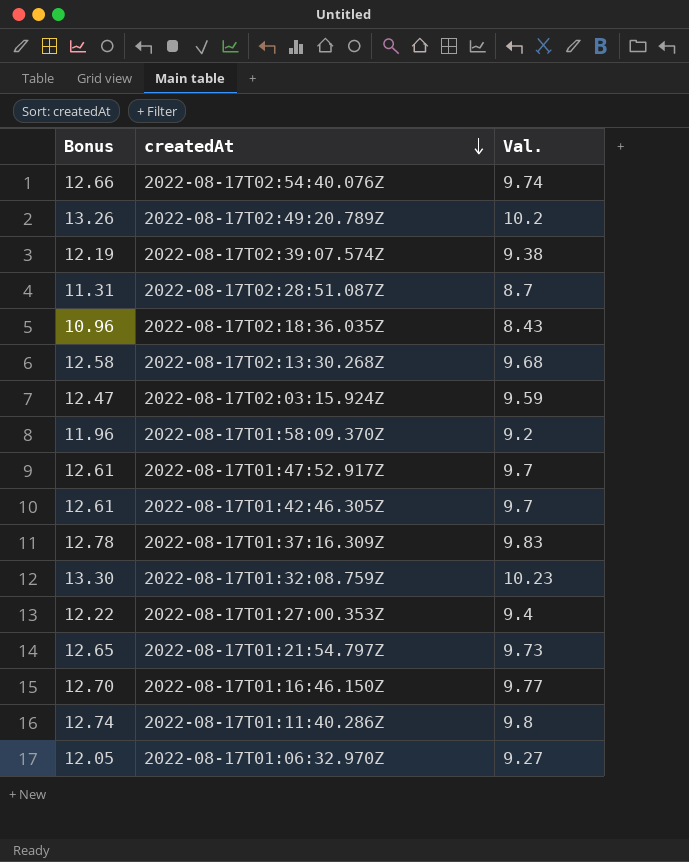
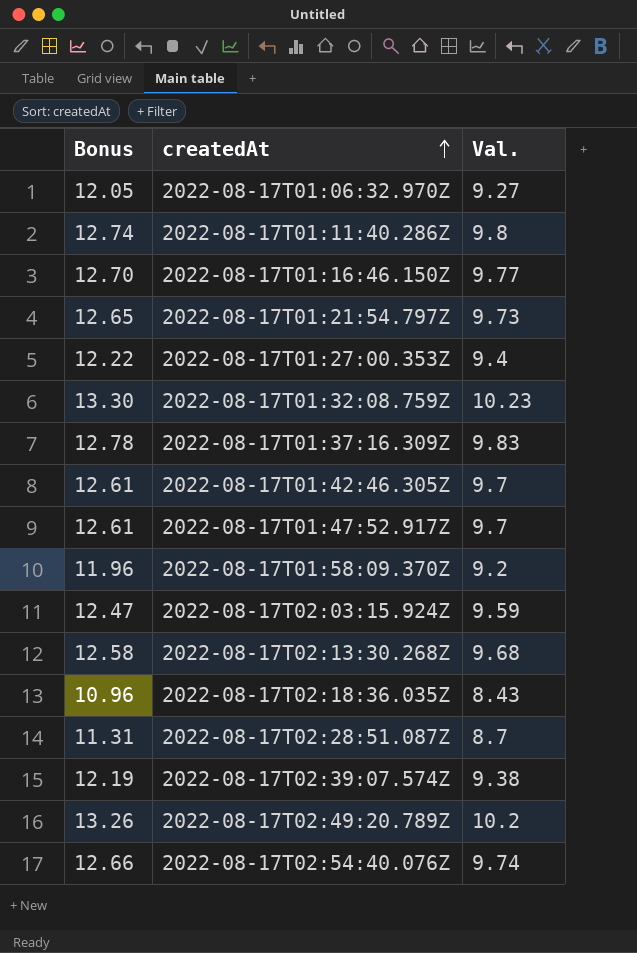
row order: createdAt descending -> createdAt ascending

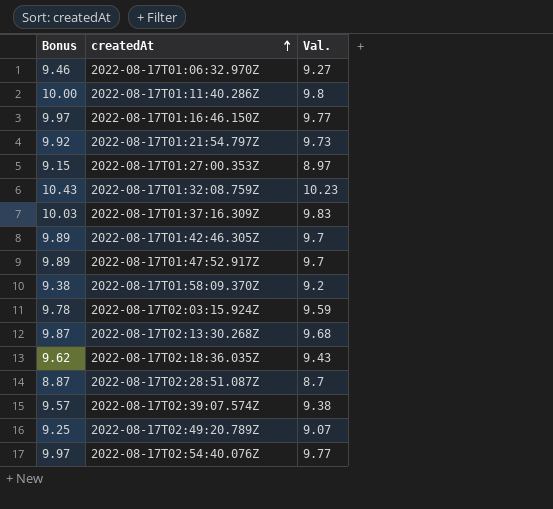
column Bonus | formula: [Val.] * 1.3 -> [Val.] * 1.02
2022-08-17T01:27:00.353Z | Val.: 9.4 -> 8.97
2022-08-17T02:18:36.035Z | Val.: 8.43 -> 9.43
2022-08-17T02:49:20.789Z | Val.: 10.2 -> 9.07
2022-08-17T02:54:40.076Z | Val.: 9.74 -> 9.77

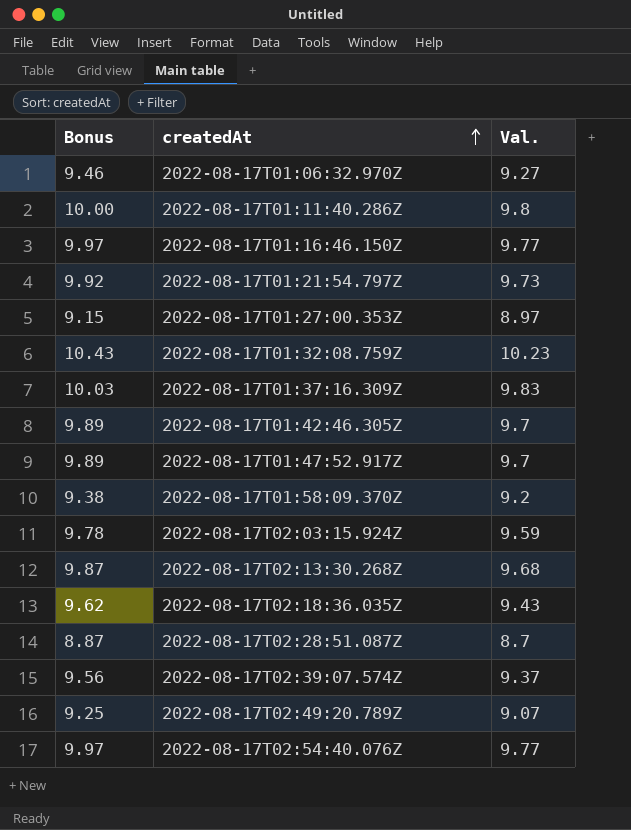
2022-08-17T02:39:07.574Z | Bonus: 9.57 -> 9.56
2022-08-17T02:39:07.574Z | Val.: 9.38 -> 9.37

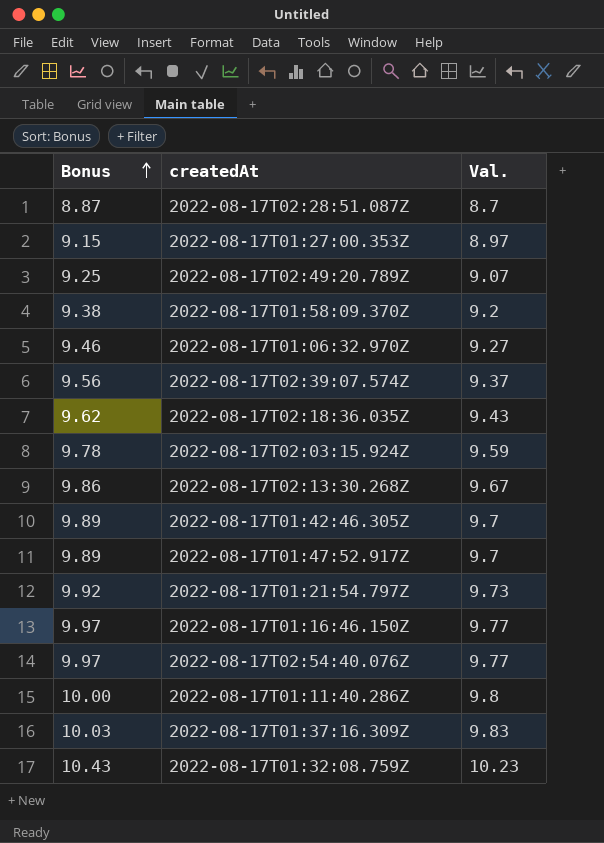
row order: createdAt ascending -> Bonus ascending
2022-08-17T02:13:30.268Z | Bonus: 9.87 -> 9.86
2022-08-17T02:13:30.268Z | Val.: 9.68 -> 9.67

